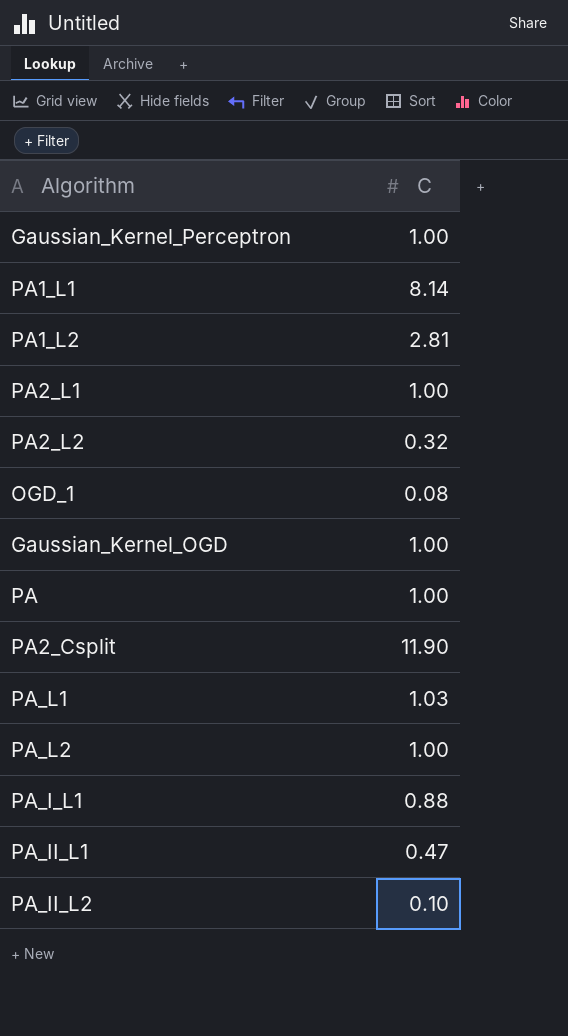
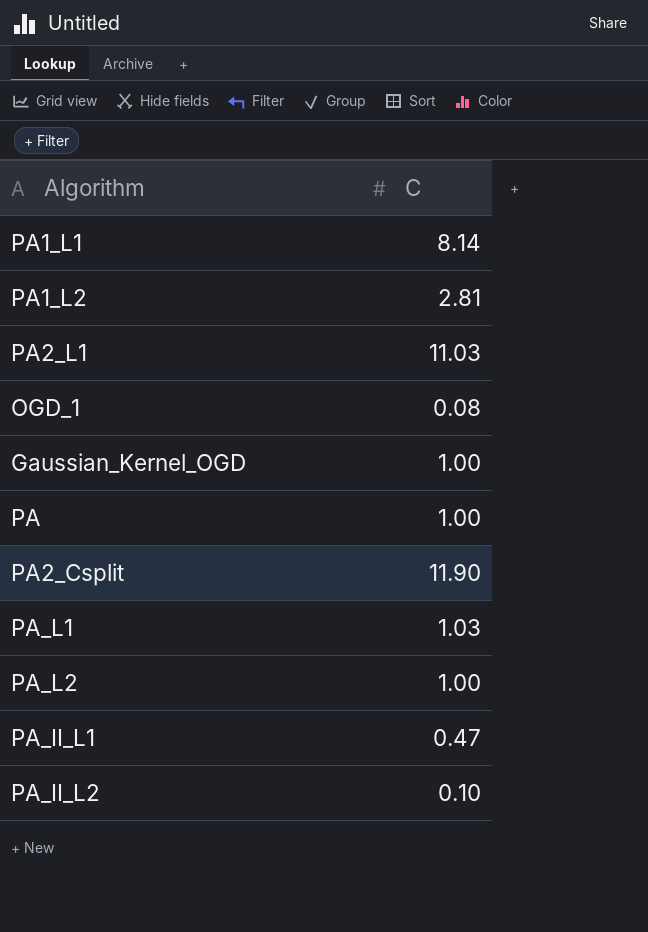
row Gaussian_Kernel_Perceptron: 1.00 -> none
row PA2_L2: 0.32 -> none
row PA_I_L1: 0.88 -> none
PA2_L1 | C: 1.00 -> 11.03

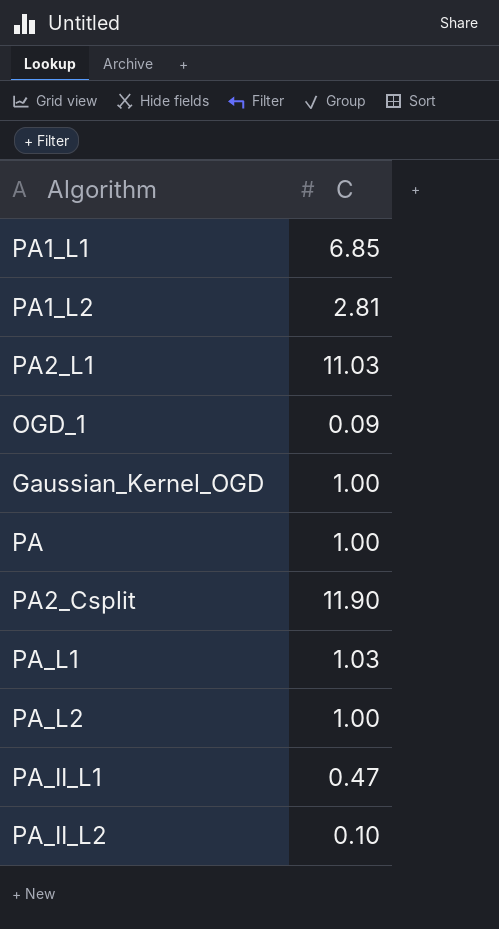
PA1_L1 | C: 8.14 -> 6.85
OGD_1 | C: 0.08 -> 0.09

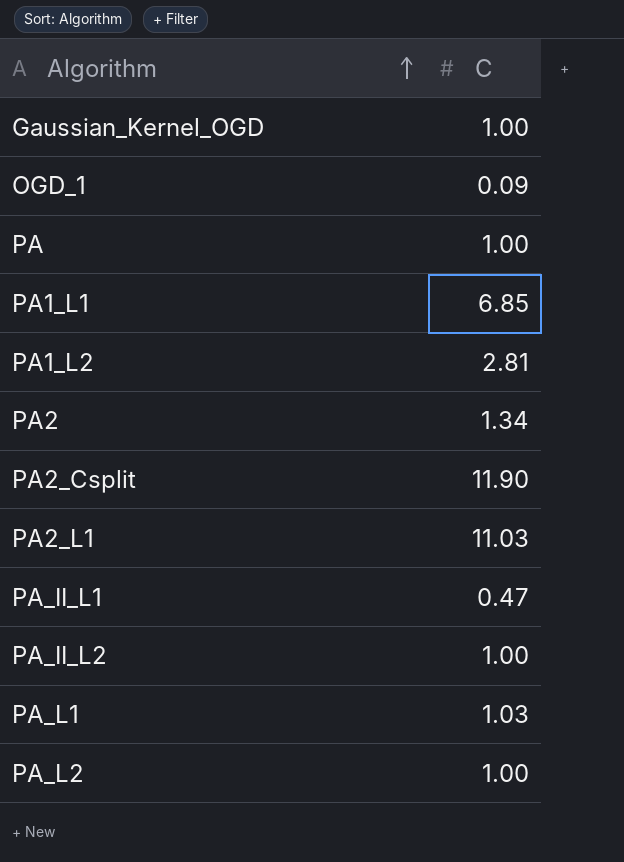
row order: none -> Algorithm ascending
row PA2: none -> 1.34
PA_II_L2 | C: 0.10 -> 1.00

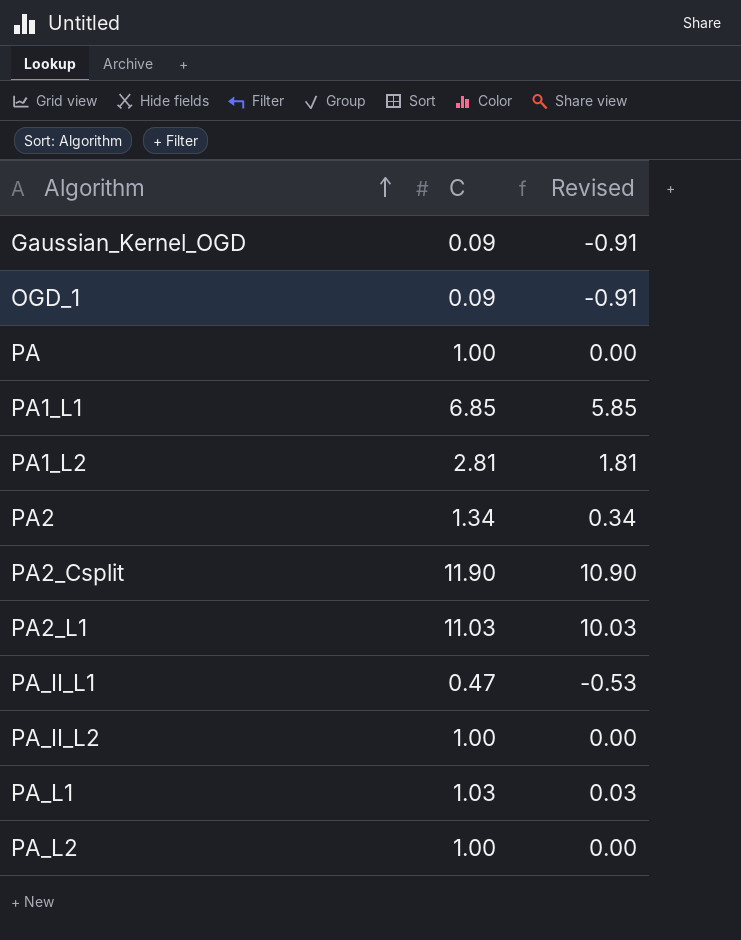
column Revised | formula: none -> [C] - 1
Gaussian_Kernel_OGD | C: 1.00 -> 0.09

